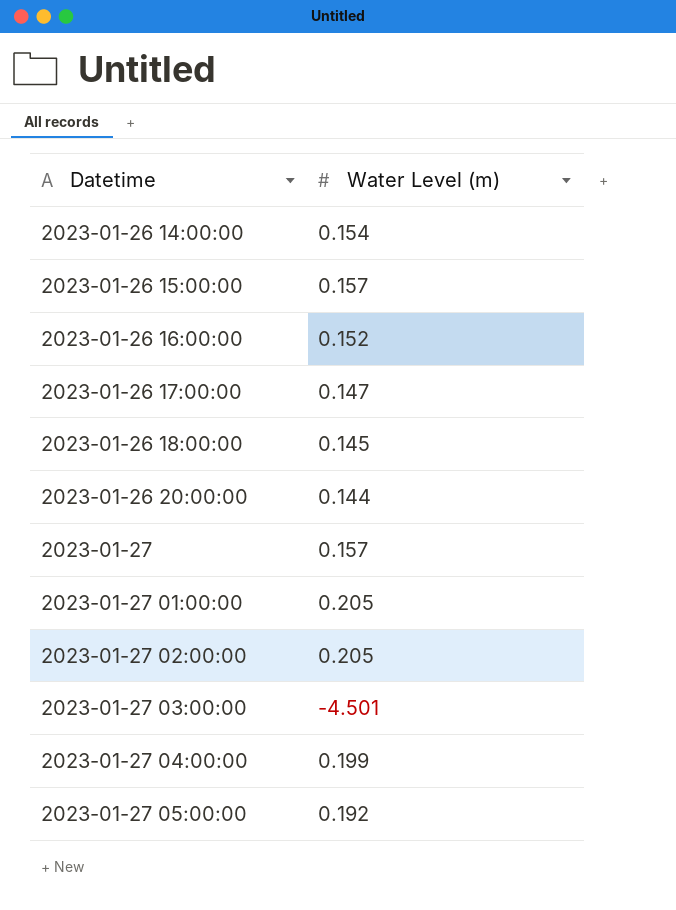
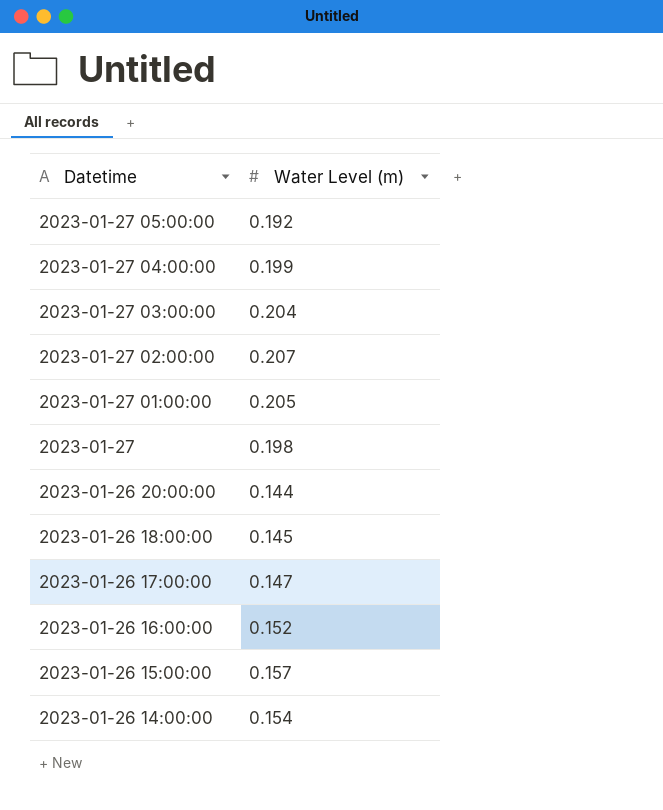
row order: Datetime ascending -> Datetime descending
2023-01-27 03:00:00 | Water Level (m): -4.501 -> 0.204
2023-01-27 02:00:00 | Water Level (m): 0.205 -> 0.207
2023-01-27 | Water Level (m): 0.157 -> 0.198

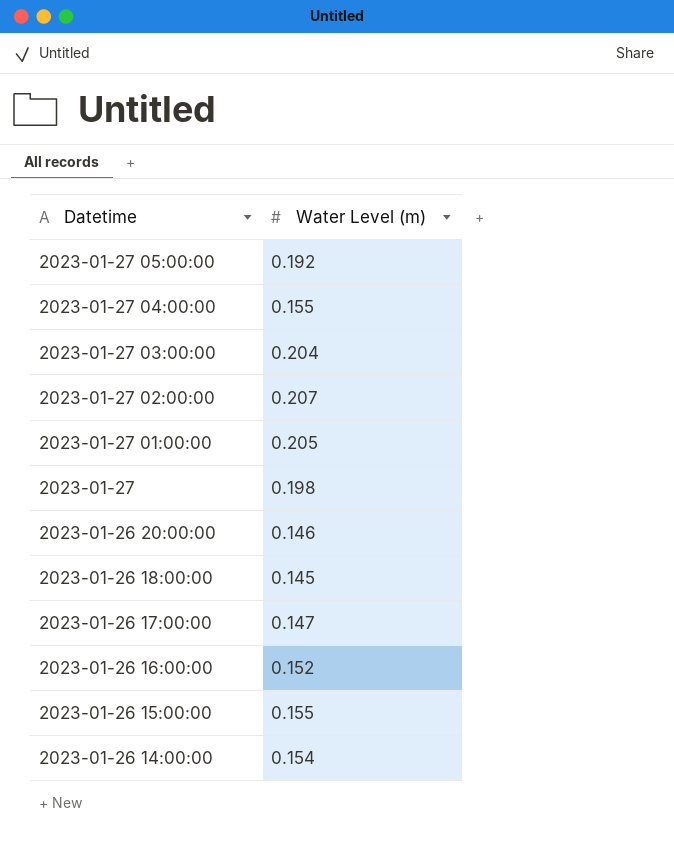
2023-01-27 04:00:00 | Water Level (m): 0.199 -> 0.155
2023-01-26 20:00:00 | Water Level (m): 0.144 -> 0.146
2023-01-26 15:00:00 | Water Level (m): 0.157 -> 0.155

